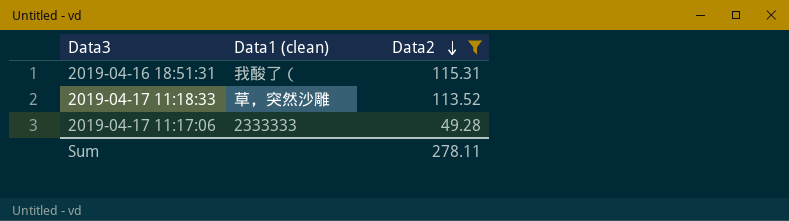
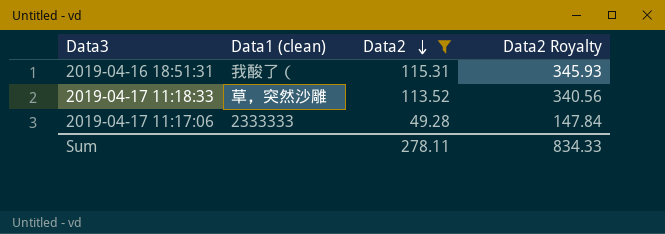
column Data2 Royalty | formula: none -> [Data2] * 3

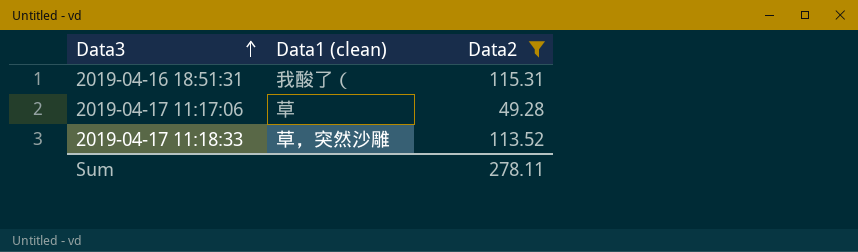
row order: Data2 descending -> Data3 ascending
column Data2 Royalty | formula: [Data2] * 3 -> none
2019-04-17 11:17:06 | Data1 (clean): 2333333 -> 草

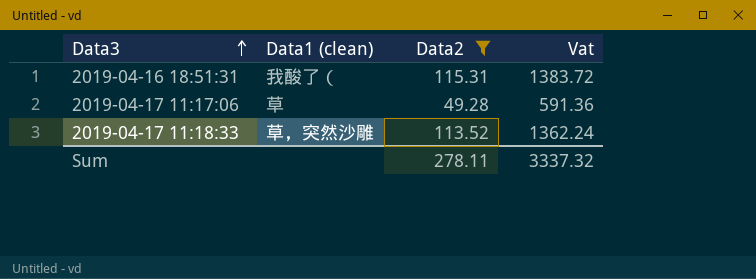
column Vat | formula: none -> [Data2] * 12

